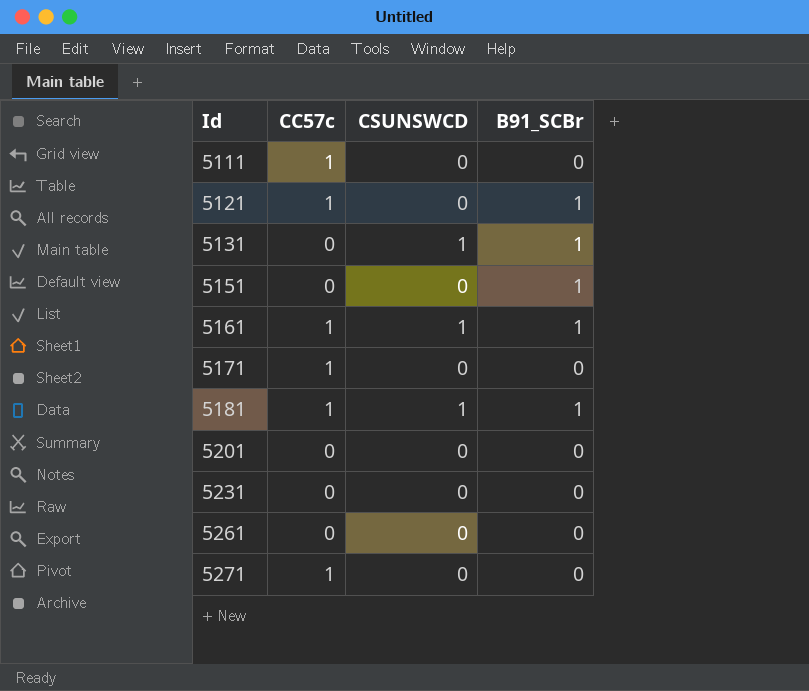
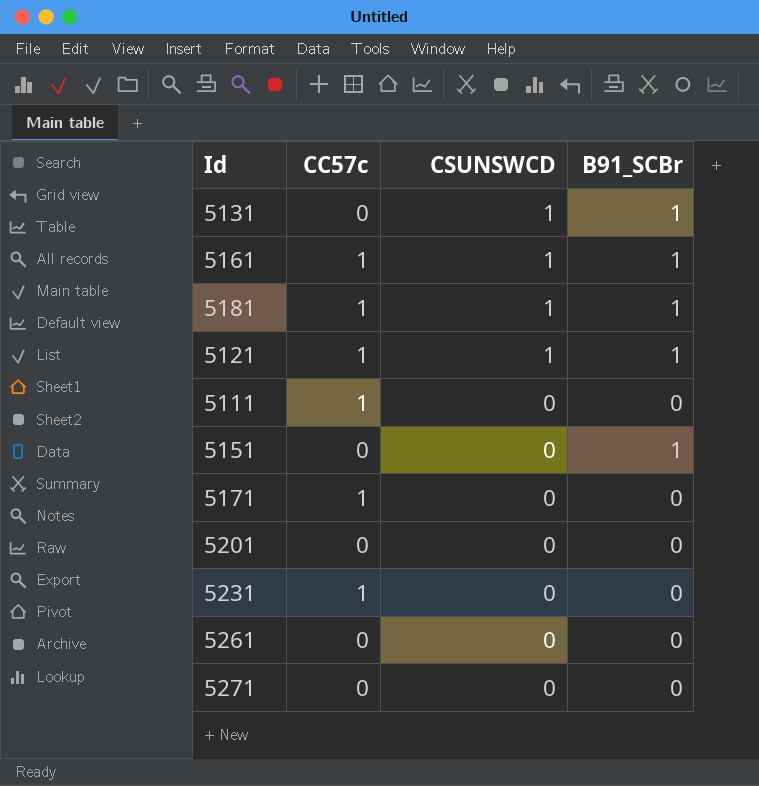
row order: Id ascending -> CSUNSWCD descending
5121 | CSUNSWCD: 0 -> 1
5231 | CC57c: 0 -> 1
5271 | CC57c: 1 -> 0

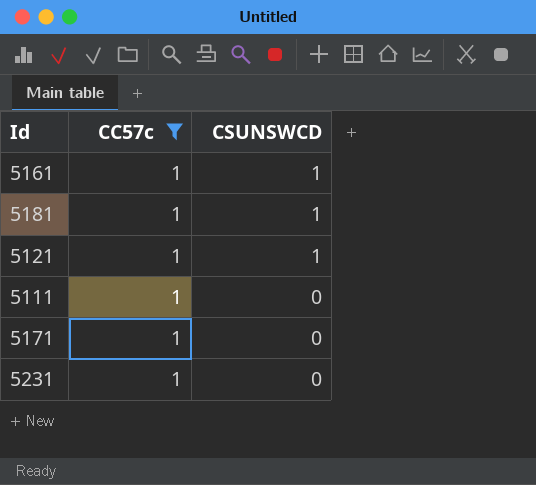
filter: none -> CC57c = 1
column B91_SCBr | position: 4 -> none

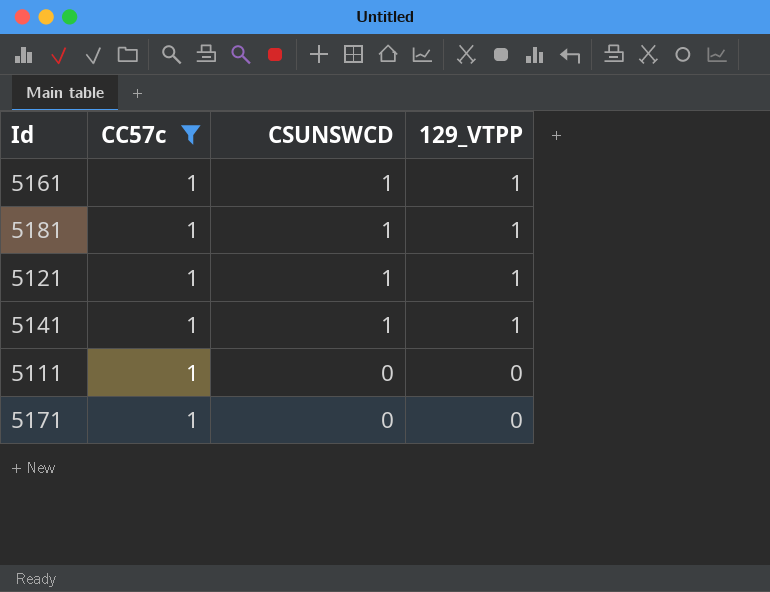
column 129_VTPP | position: none -> 4
row 5231: 1 | 0 -> none
row 5141: none -> 1 | 1 | 1

